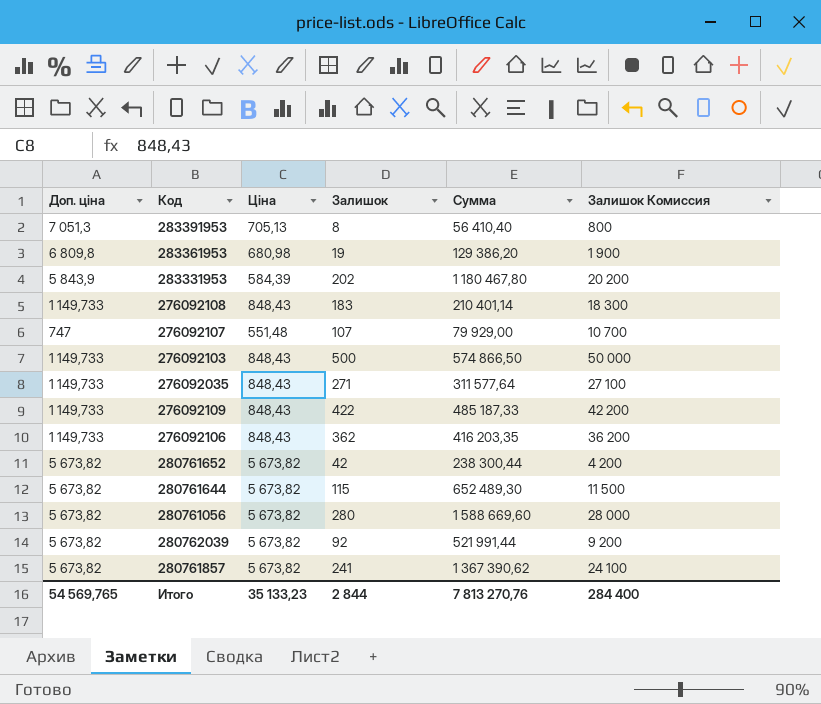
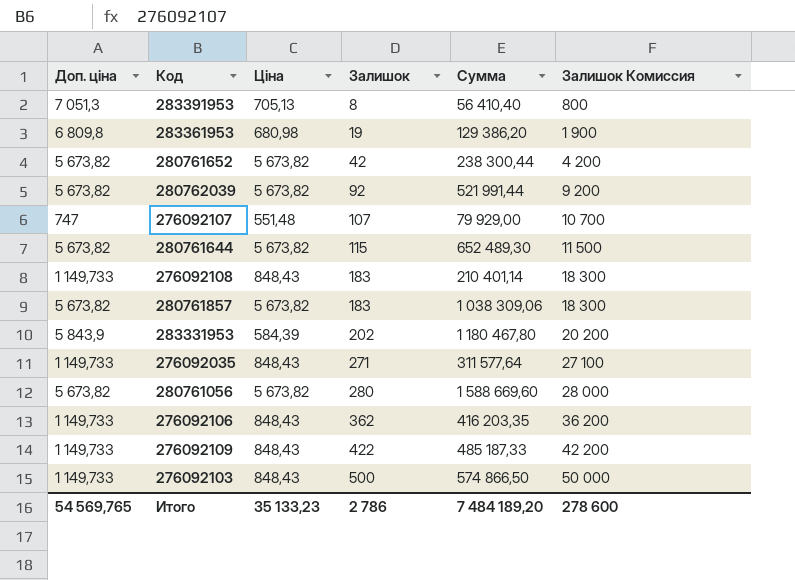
row order: none -> Залишок ascending
280761857 | Залишок: 241 -> 183
280761857 | Сумма: 1 367 390,62 -> 1 038 309,06
280761857 | Залишок Комиссия: 24 100 -> 18 300
Итого | Залишок: 2 844 -> 2 786
Итого | Сумма: 7 813 270,76 -> 7 484 189,20
Итого | Залишок Комиссия: 284 400 -> 278 600

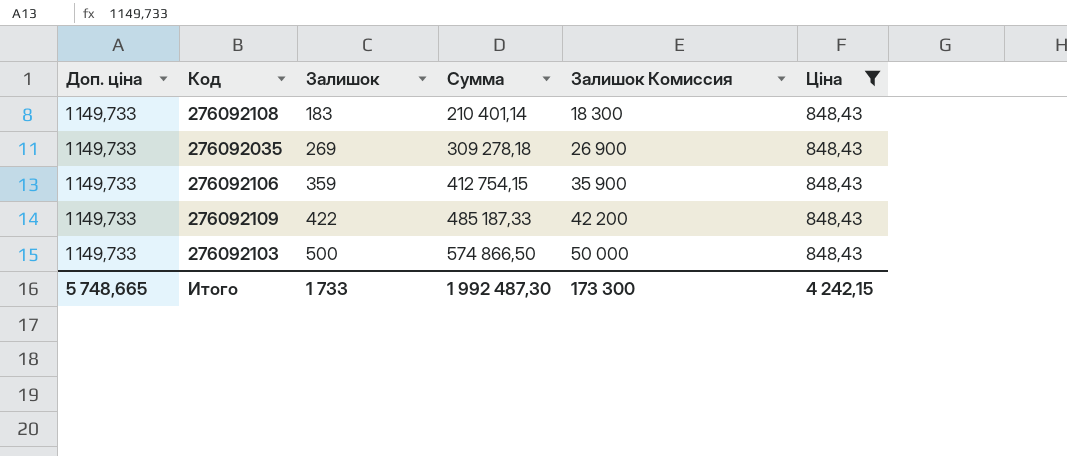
filter: none -> Ціна = 848,43
column Ціна | position: 3 -> 6
276092035 | Залишок: 271 -> 269
276092035 | Сумма: 311 577,64 -> 309 278,18
276092035 | Залишок Комиссия: 27 100 -> 26 900
276092106 | Залишок: 362 -> 359
276092106 | Сумма: 416 203,35 -> 412 754,15
276092106 | Залишок Комиссия: 36 200 -> 35 900
Итого | Доп. ціна: 54 569,765 -> 5 748,665
Итого | Залишок: 2 786 -> 1 733
Итого | Сумма: 7 484 189,20 -> 1 992 487,30
Итого | Залишок Комиссия: 278 600 -> 173 300
Итого | Ціна: 35 133,23 -> 4 242,15

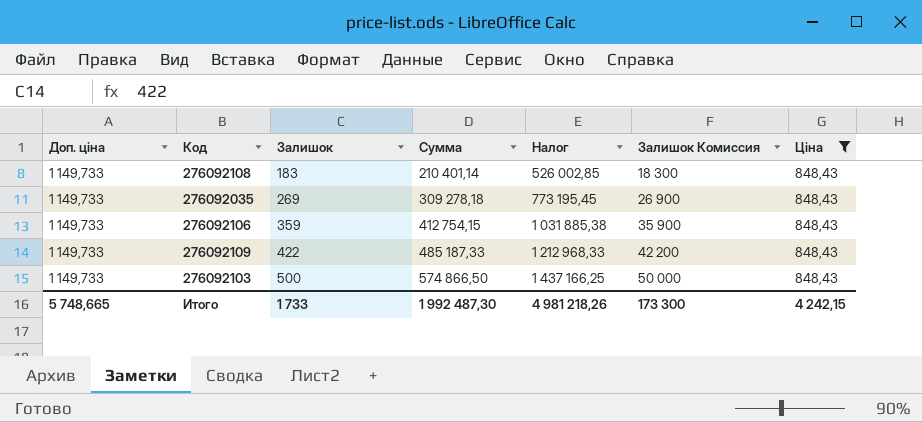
column Налог | formula: none -> [Сумма] * 2,5

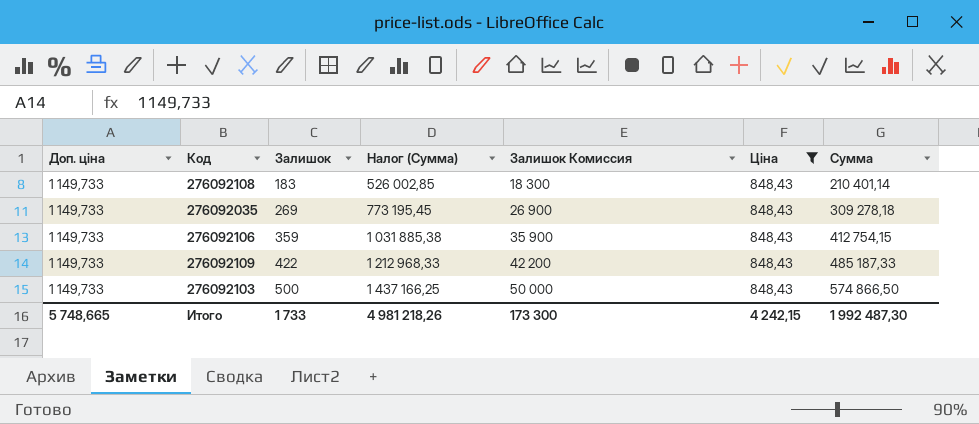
column name: Налог -> Налог (Сумма)
column Сумма | position: 4 -> 7

